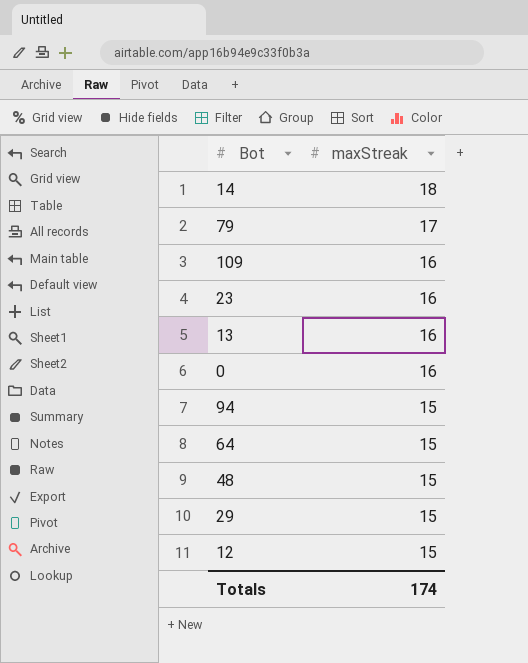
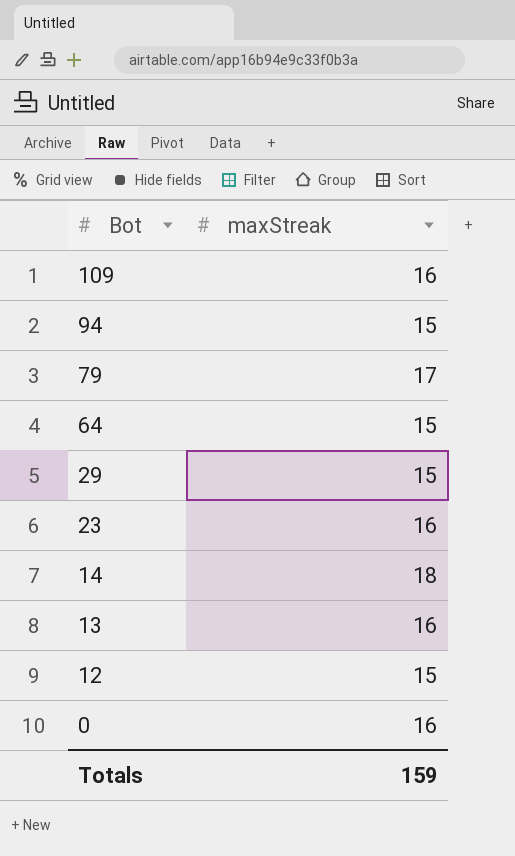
row order: maxStreak descending -> Bot descending
row 48: 15 -> none
Totals | maxStreak: 174 -> 159

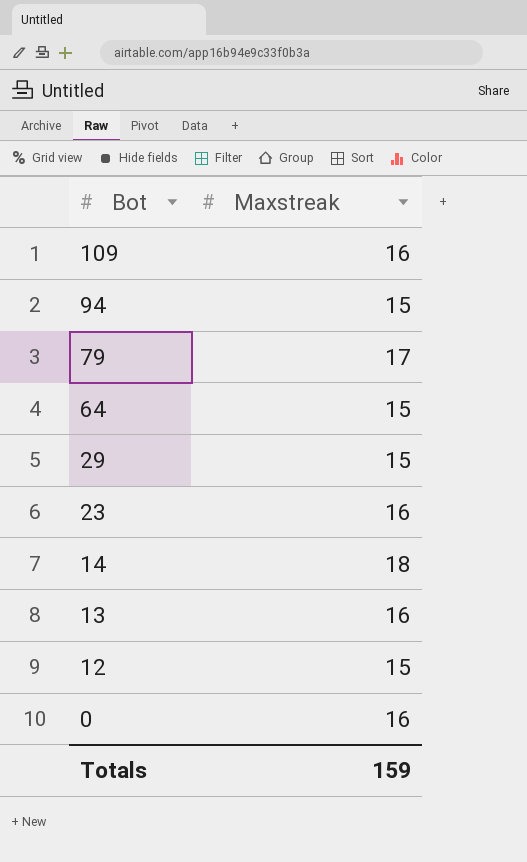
column name: maxStreak -> Maxstreak

